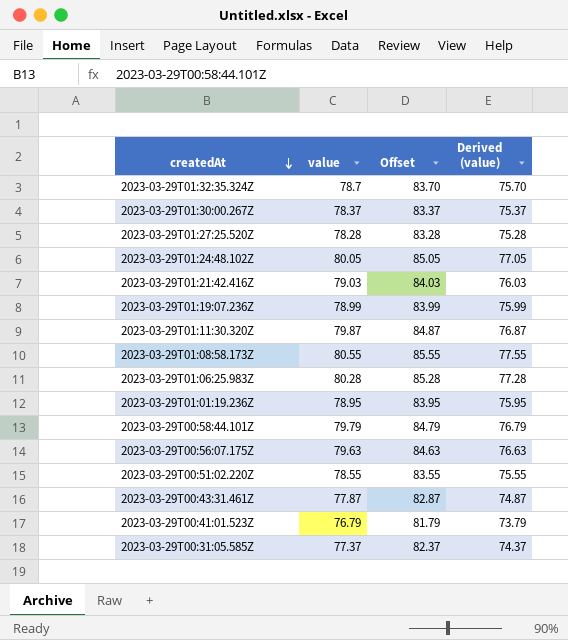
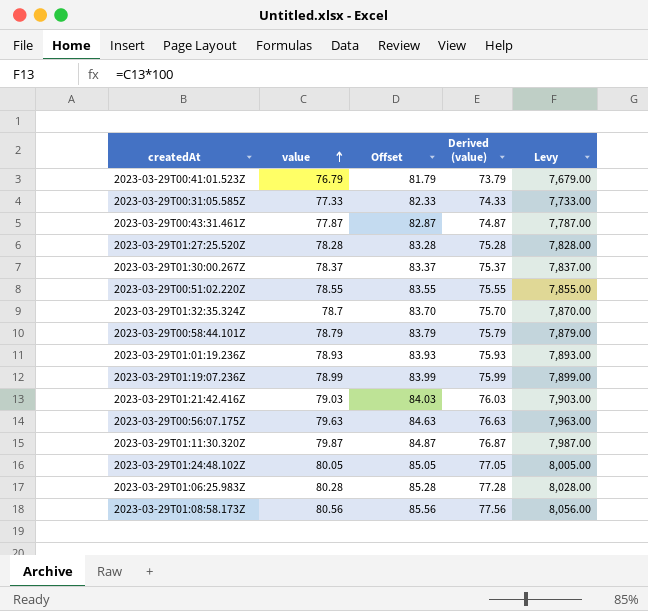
row order: createdAt descending -> value ascending
column Levy | formula: none -> [value] * 100
2023-03-29T00:31:05.585Z | value: 77.37 -> 77.33
2023-03-29T00:31:05.585Z | Offset: 82.37 -> 82.33
2023-03-29T00:31:05.585Z | Derived (value): 74.37 -> 74.33
2023-03-29T00:58:44.101Z | value: 79.79 -> 78.79
2023-03-29T00:58:44.101Z | Offset: 84.79 -> 83.79
2023-03-29T00:58:44.101Z | Derived (value): 76.79 -> 75.79
2023-03-29T01:01:19.236Z | value: 78.95 -> 78.93
2023-03-29T01:01:19.236Z | Offset: 83.95 -> 83.93
2023-03-29T01:01:19.236Z | Derived (value): 75.95 -> 75.93
2023-03-29T01:08:58.173Z | value: 80.55 -> 80.56
2023-03-29T01:08:58.173Z | Offset: 85.55 -> 85.56
2023-03-29T01:08:58.173Z | Derived (value): 77.55 -> 77.56

